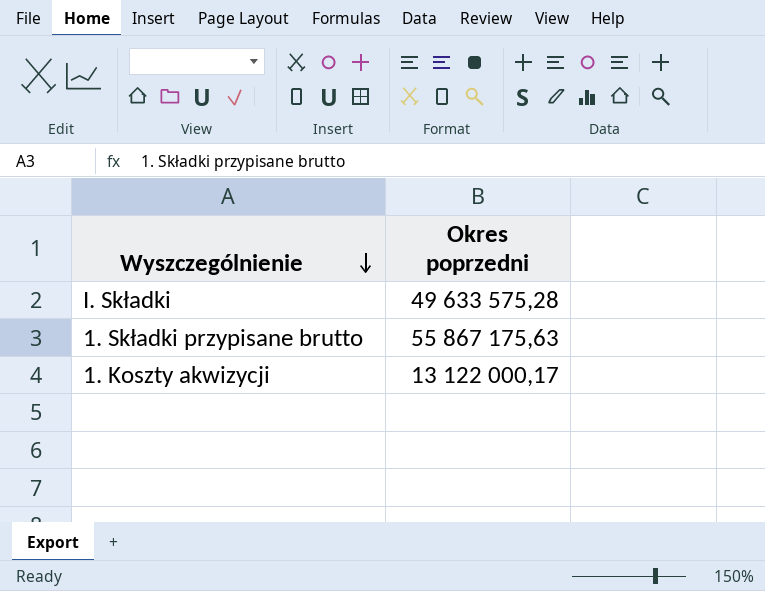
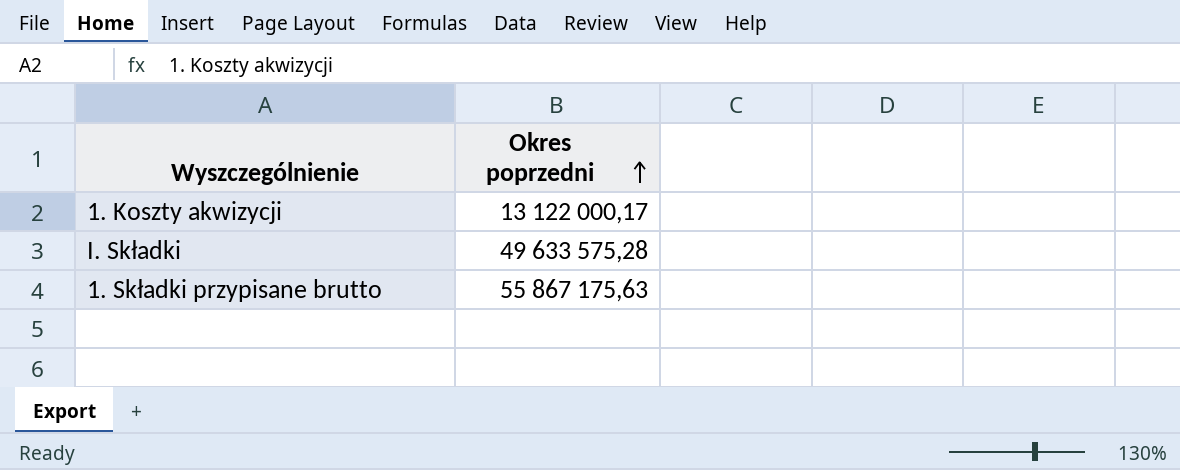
row order: Wyszczególnienie descending -> Okres poprzedni ascending

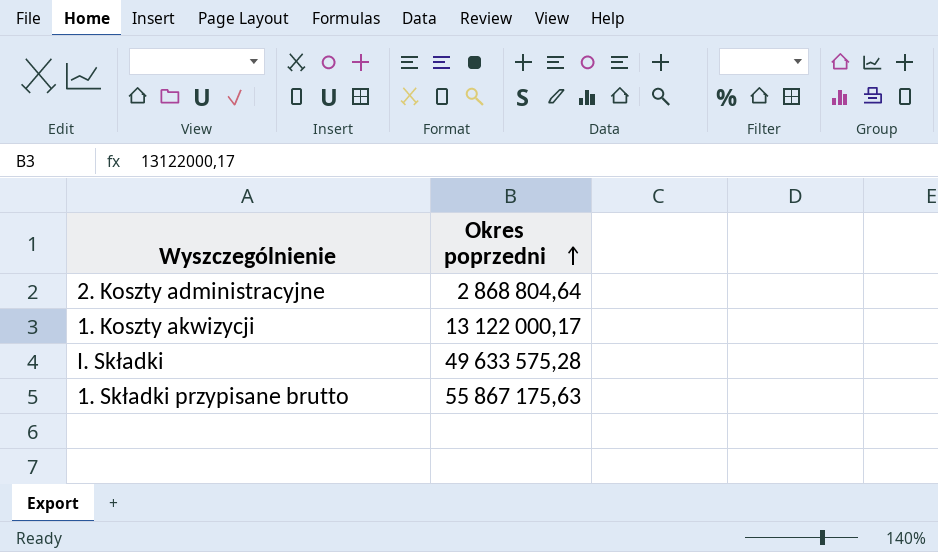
row 2. Koszty administracyjne: none -> 2 868 804,64

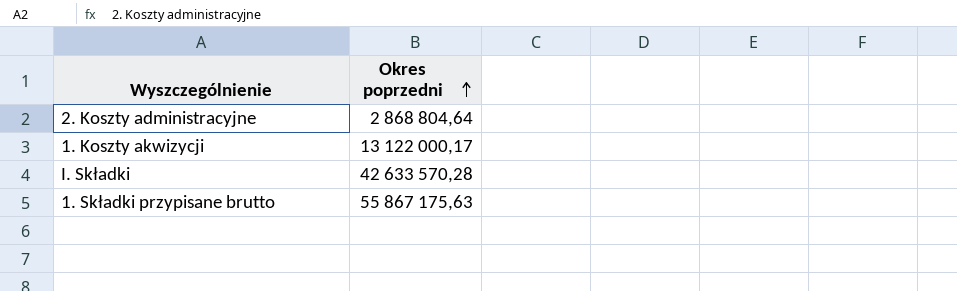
I. Składki | Okres poprzedni: 49 633 575,28 -> 42 633 570,28

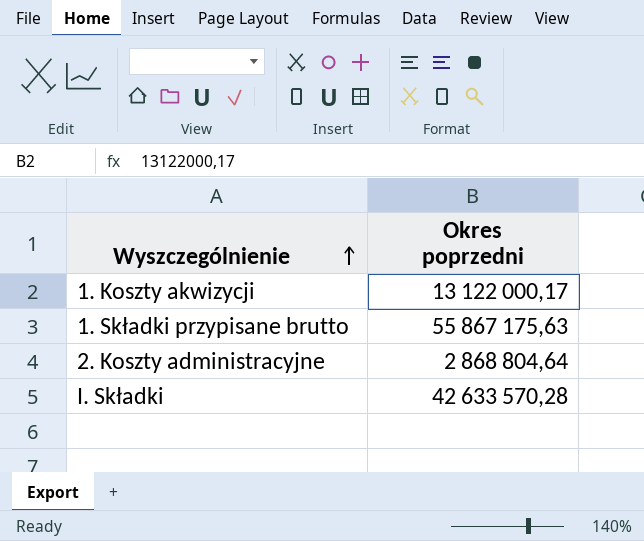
row order: Okres poprzedni ascending -> Wyszczególnienie ascending

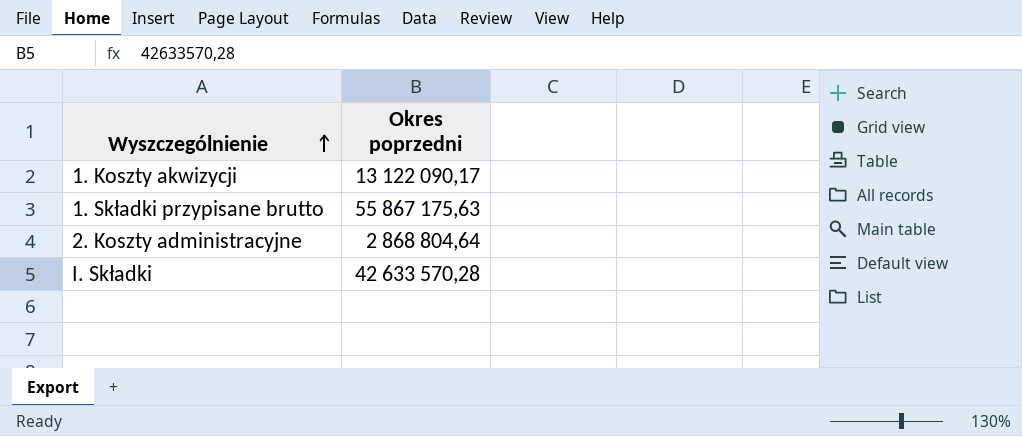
1. Koszty akwizycji | Okres poprzedni: 13 122 000,17 -> 13 122 090,17

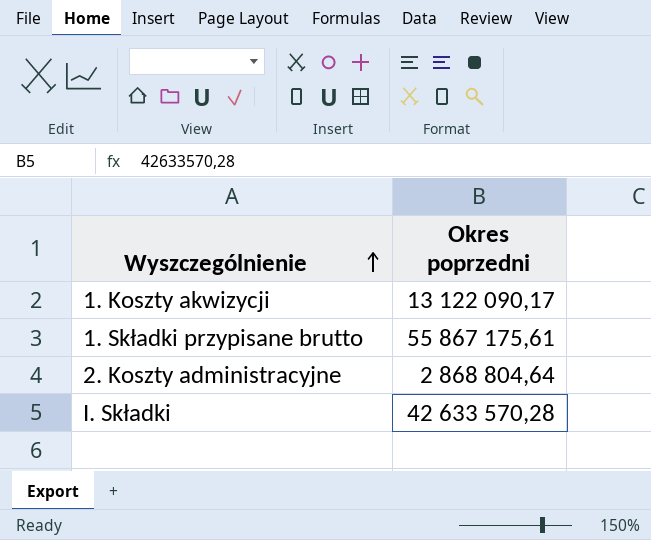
1. Składki przypisane brutto | Okres poprzedni: 55 867 175,63 -> 55 867 175,61

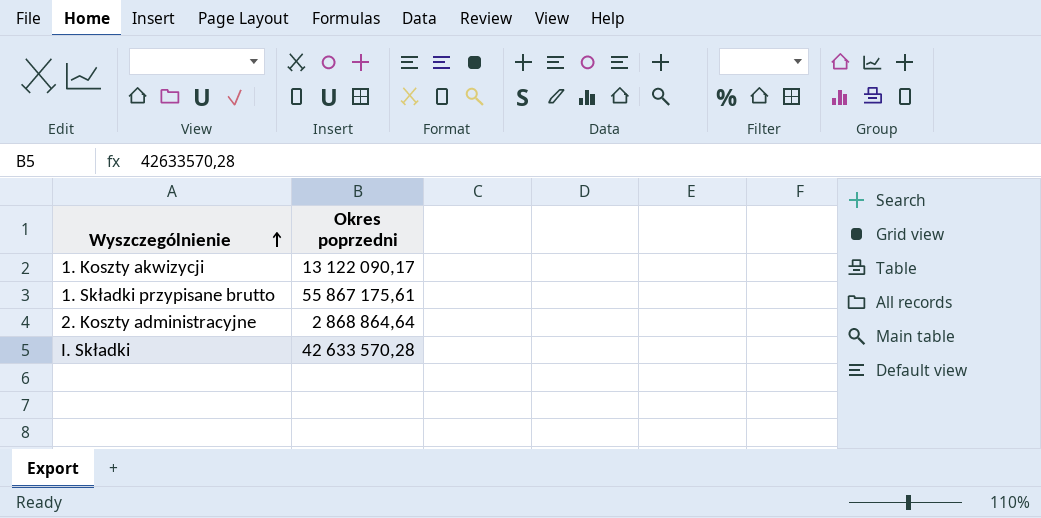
2. Koszty administracyjne | Okres poprzedni: 2 868 804,64 -> 2 868 864,64

